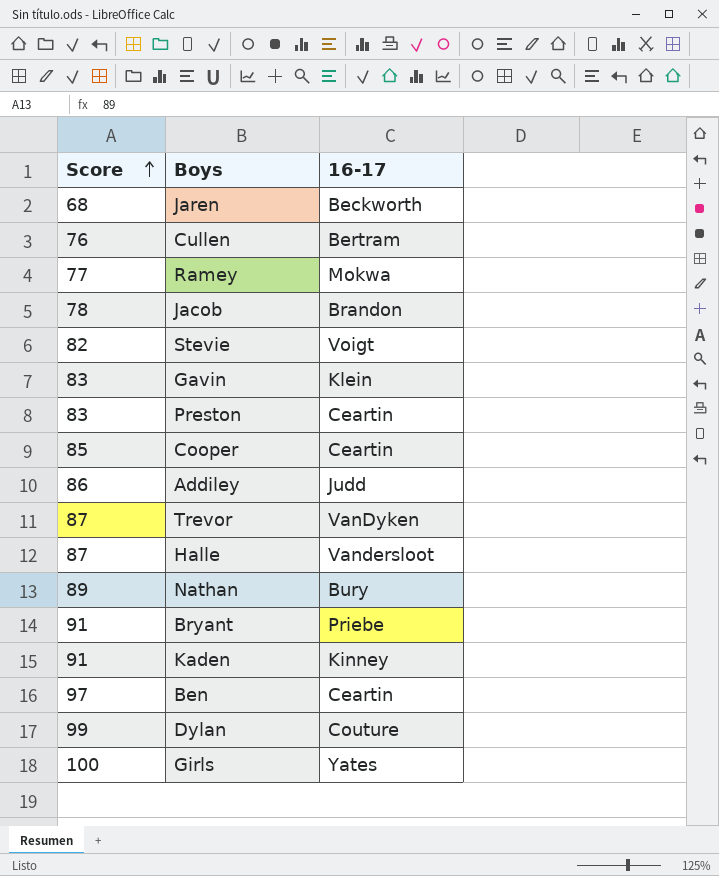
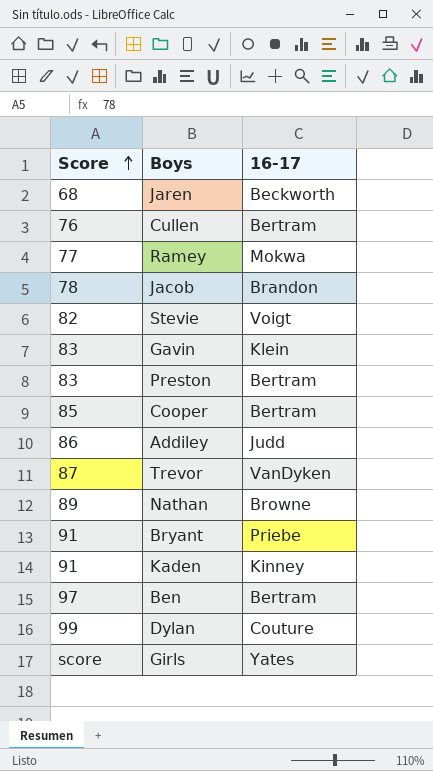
row Halle: 87 | Vandersloot -> none
Preston | 16-17: Ceartin -> Bertram
Cooper | 16-17: Ceartin -> Bertram
Nathan | 16-17: Bury -> Browne
Ben | 16-17: Ceartin -> Bertram
Girls | Score: 100 -> score

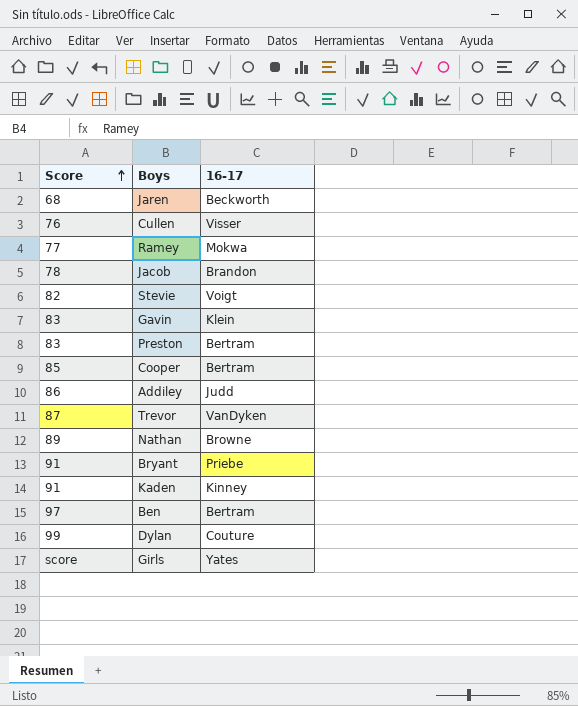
Cullen | 16-17: Bertram -> Visser

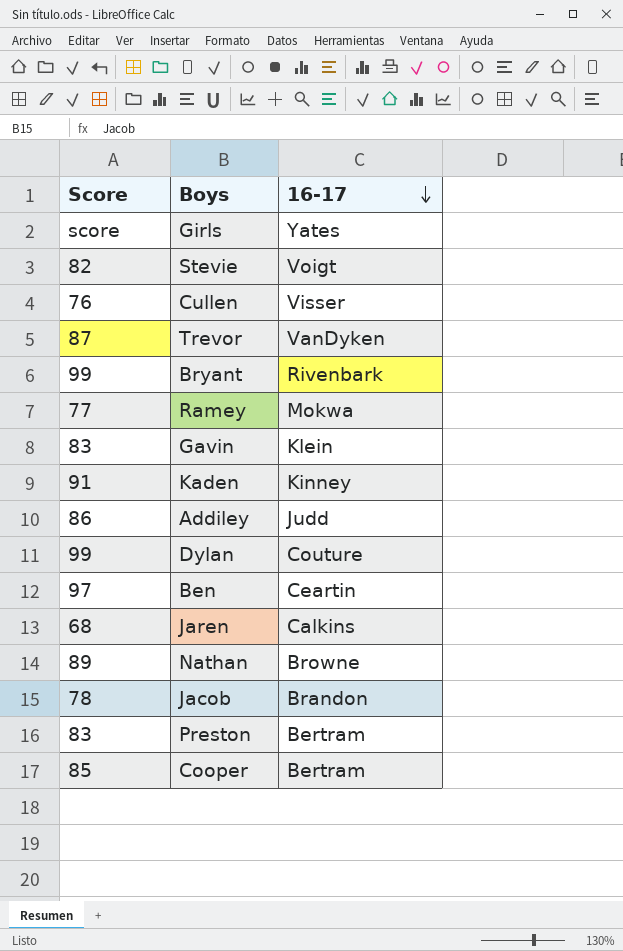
row order: Score ascending -> 16-17 descending
Bryant | Score: 91 -> 99
Bryant | 16-17: Priebe -> Rivenbark
Ben | 16-17: Bertram -> Ceartin
Jaren | 16-17: Beckworth -> Calkins

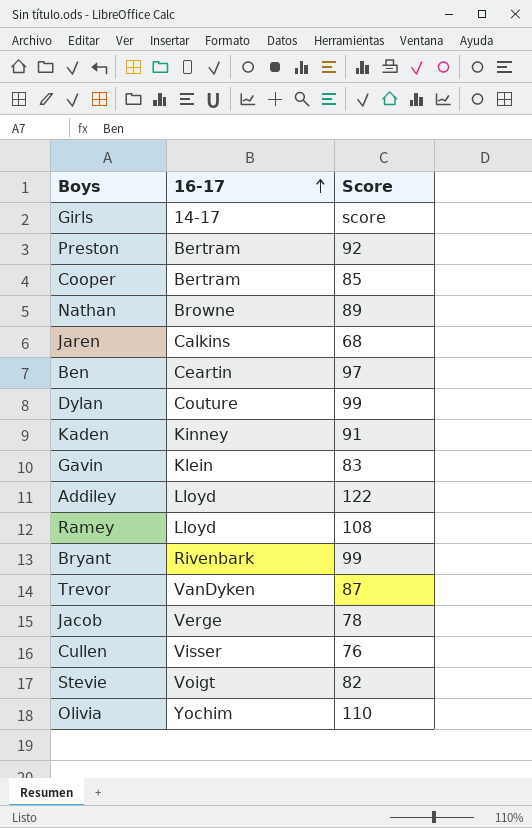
row order: 16-17 descending -> 16-17 ascending
column Score | position: 1 -> 3
Girls | 16-17: Yates -> 14-17
Preston | Score: 83 -> 92
Addiley | 16-17: Judd -> Lloyd
Addiley | Score: 86 -> 122
Ramey | 16-17: Mokwa -> Lloyd
Ramey | Score: 77 -> 108
Jacob | 16-17: Brandon -> Verge
row Olivia: none -> Yochim | 110

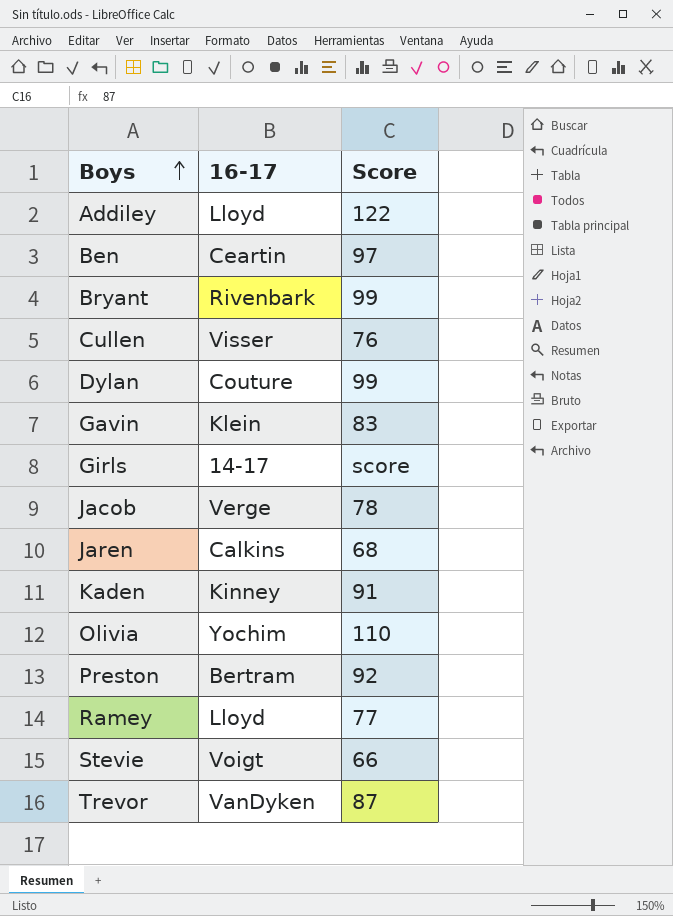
row order: 16-17 ascending -> Boys ascending
row Cooper: Bertram | 85 -> none
row Nathan: Browne | 89 -> none
Ramey | Score: 108 -> 77
Stevie | Score: 82 -> 66

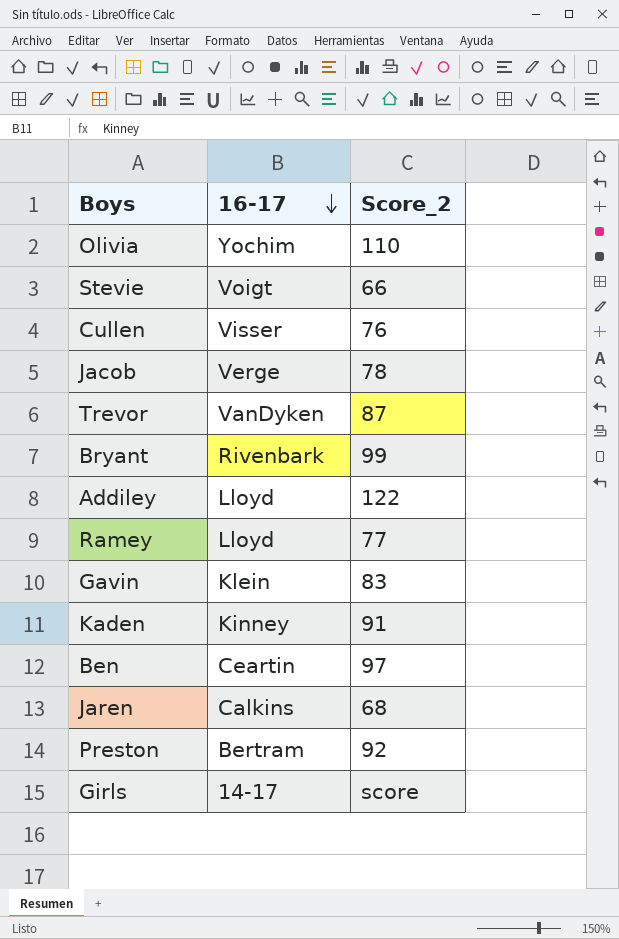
row order: Boys ascending -> 16-17 descending
column name: Score -> Score_2
row Dylan: Couture | 99 -> none

